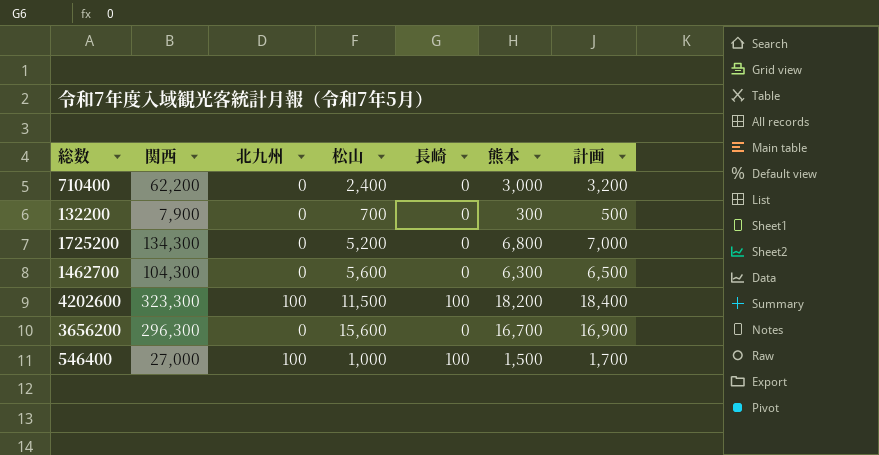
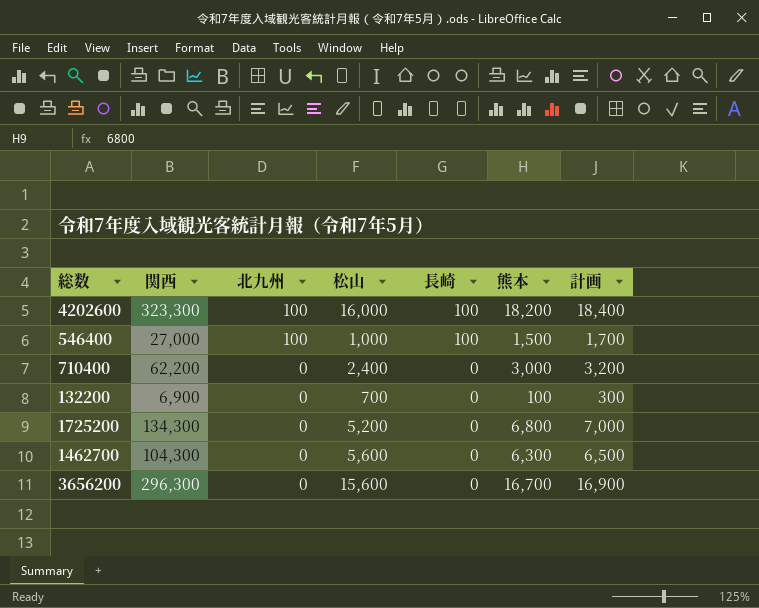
row order: none -> 北九州 descending
4202600 | 松山: 11,500 -> 16,000
132200 | 関西: 7,900 -> 6,900
132200 | 熊本: 300 -> 100
132200 | 計画: 500 -> 300

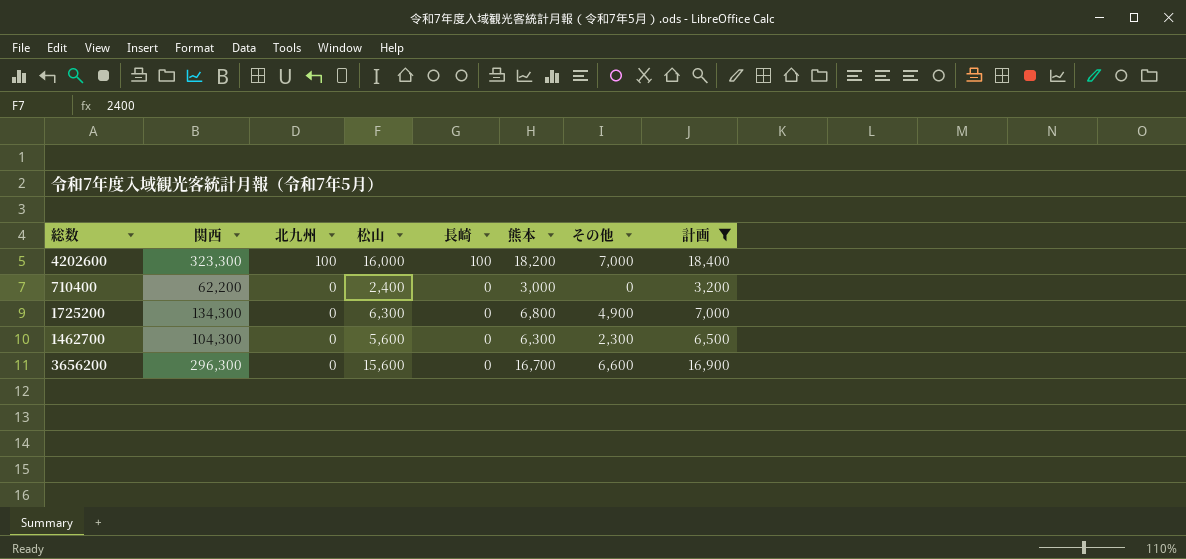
filter: none -> 計画 >= 3,200
column その他 | position: none -> 7
1725200 | 松山: 5,200 -> 6,300

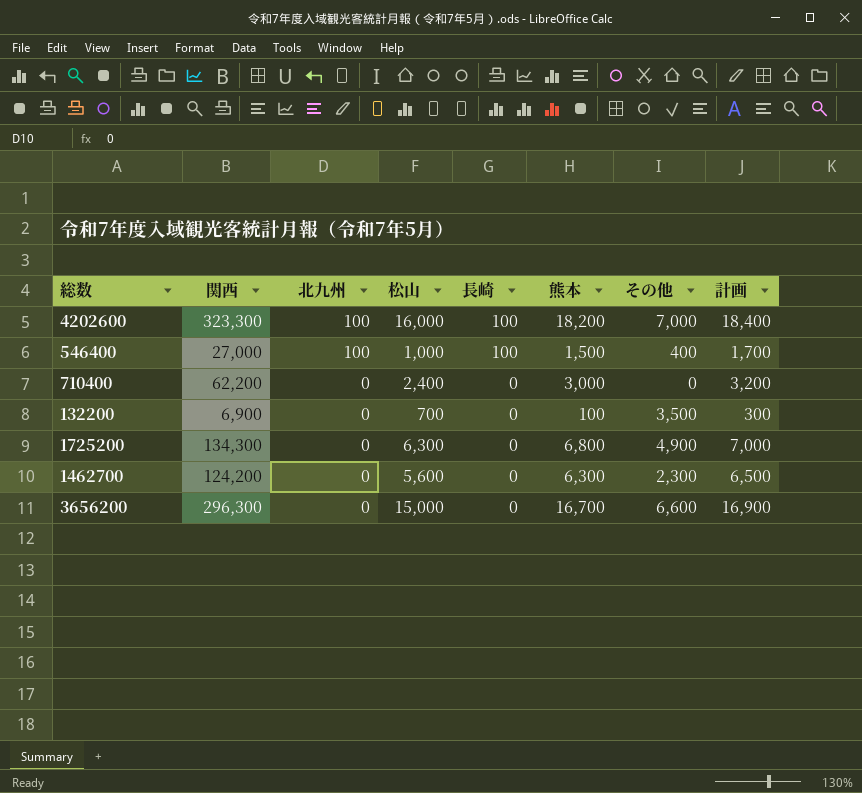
filter: 計画 >= 3,200 -> none
1462700 | 関西: 104,300 -> 124,200
3656200 | 松山: 15,600 -> 15,000

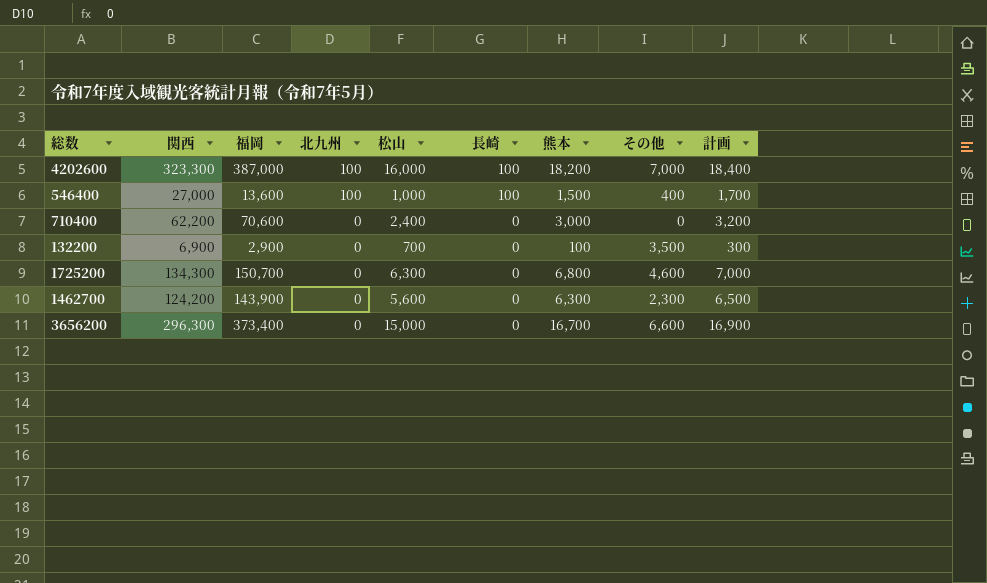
column 福岡 | position: none -> 3
1725200 | その他: 4,900 -> 4,600

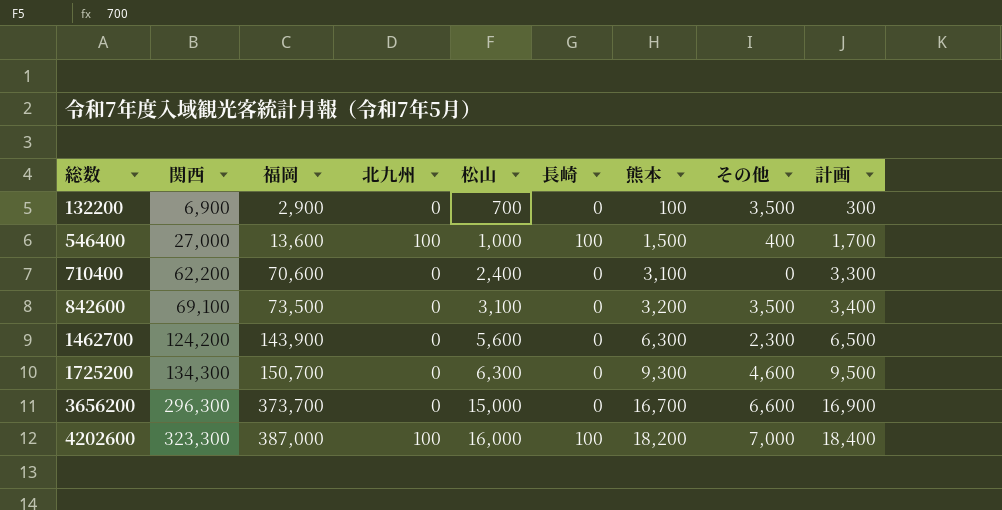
row order: 北九州 descending -> 総数 ascending
710400 | 熊本: 3,000 -> 3,100
710400 | 計画: 3,200 -> 3,300
row 842600: none -> 69,100 | 73,500 | 0 | 3,100 | 0 | 3,200 | 3,500 | 3,400
1725200 | 熊本: 6,800 -> 9,300
1725200 | 計画: 7,000 -> 9,500
3656200 | 福岡: 373,400 -> 373,700

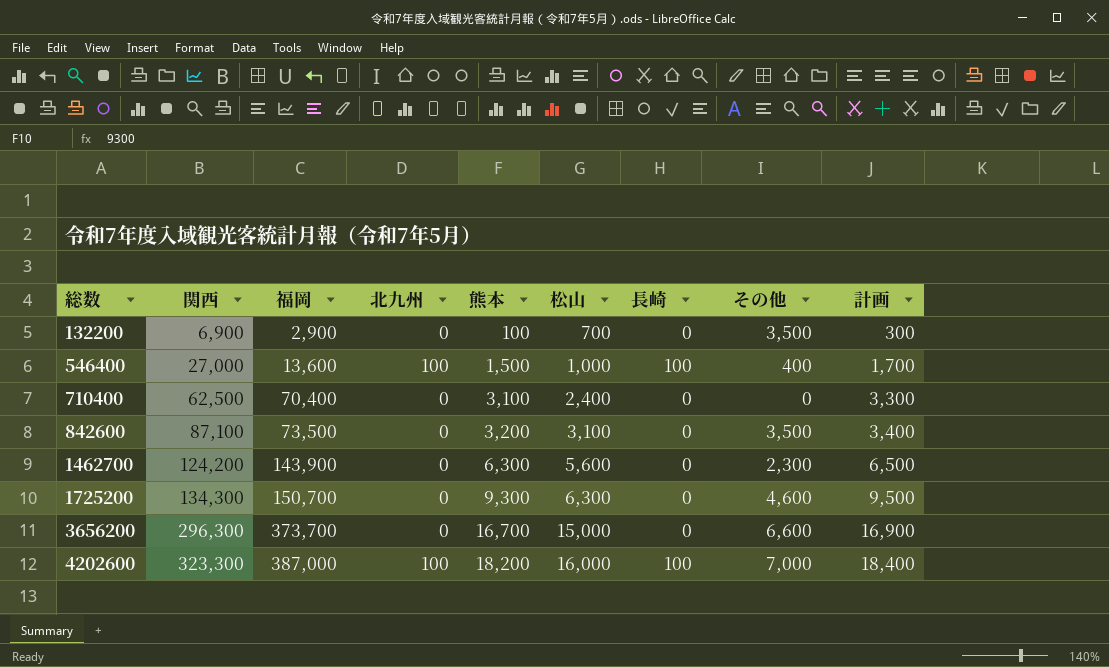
column 熊本 | position: 7 -> 5
710400 | 関西: 62,200 -> 62,500
710400 | 福岡: 70,600 -> 70,400
842600 | 関西: 69,100 -> 87,100

